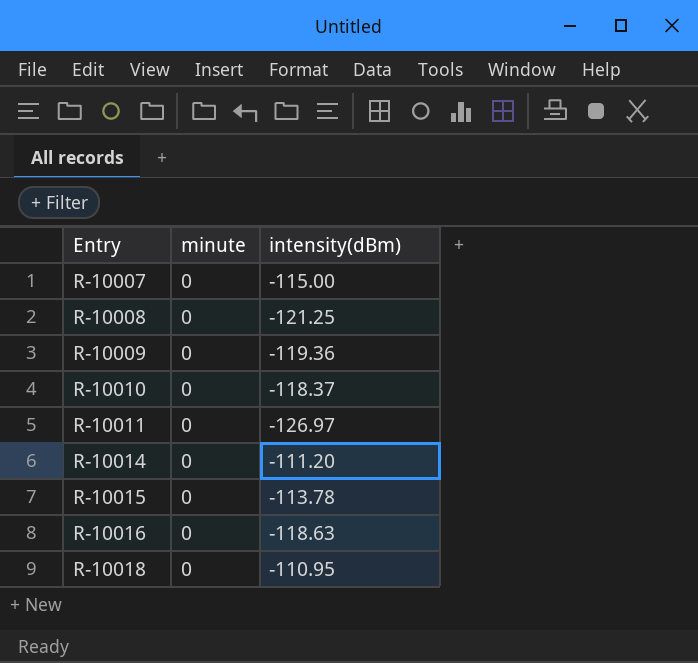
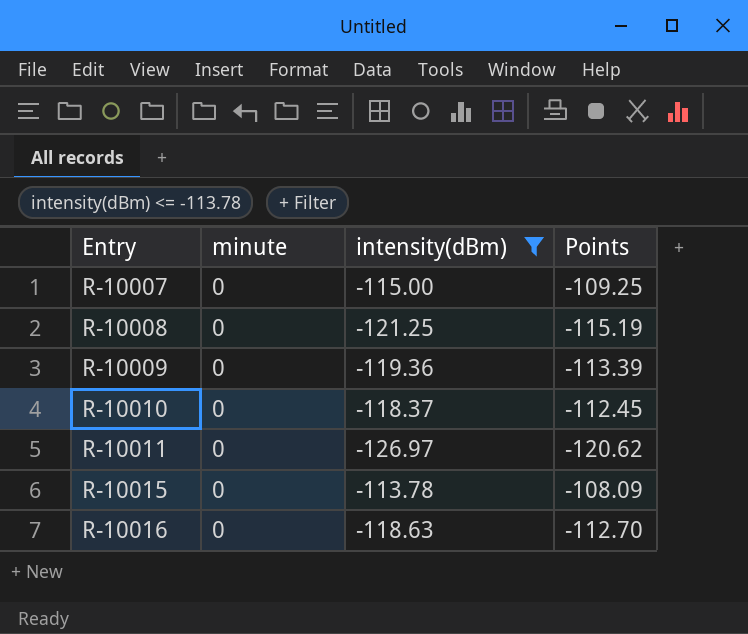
filter: none -> intensity(dBm) <= -113.78
column Points | formula: none -> [intensity(dBm)] * 0.95

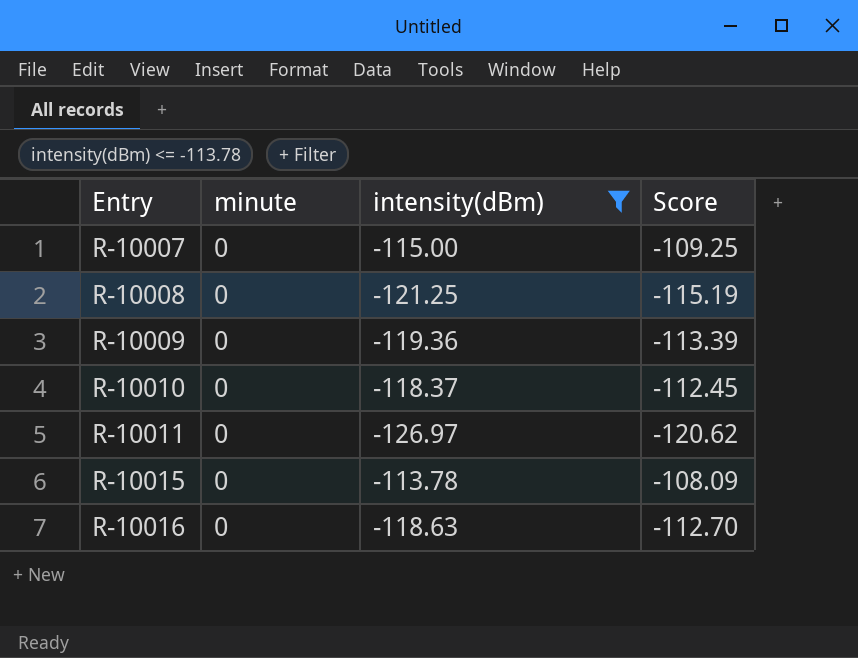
column name: Points -> Score

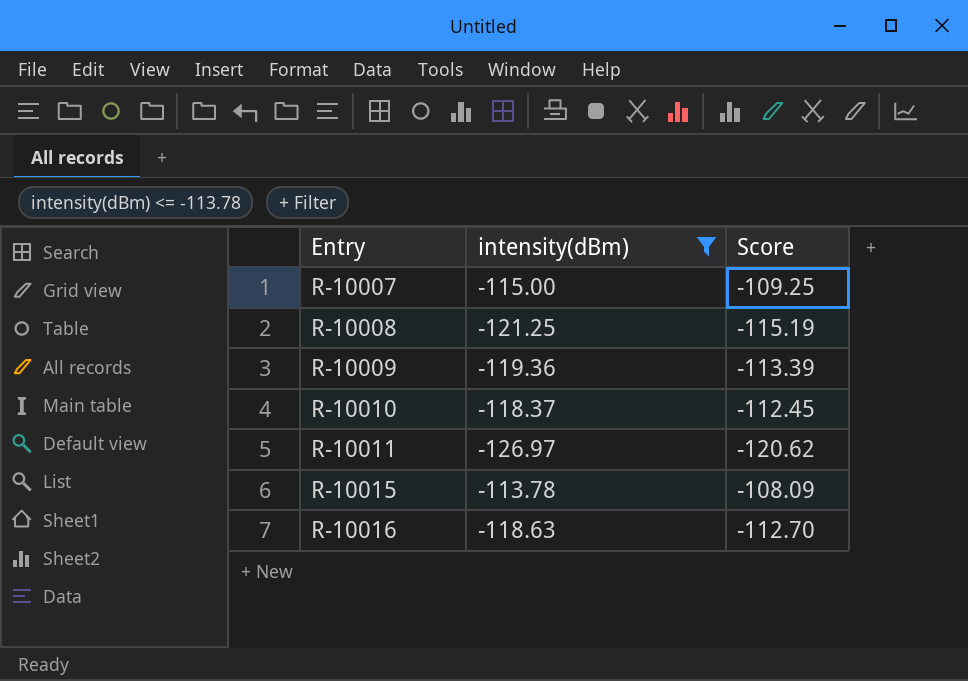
column minute | position: 2 -> none

